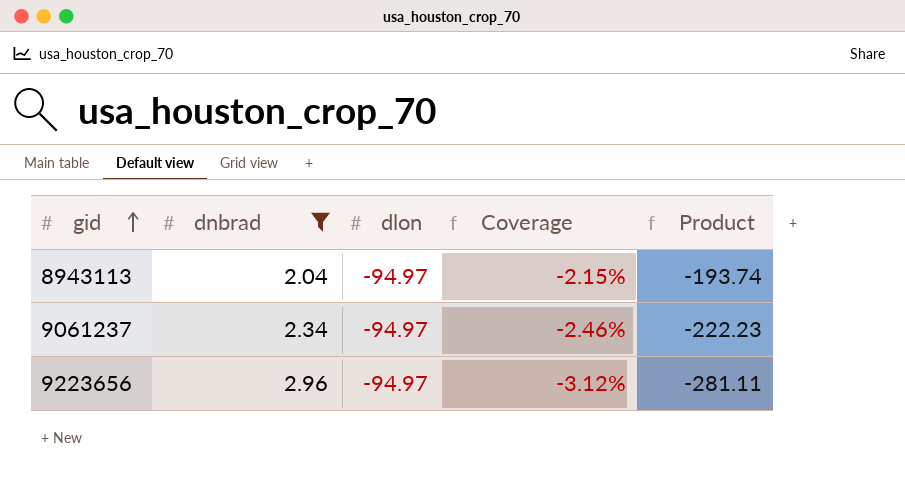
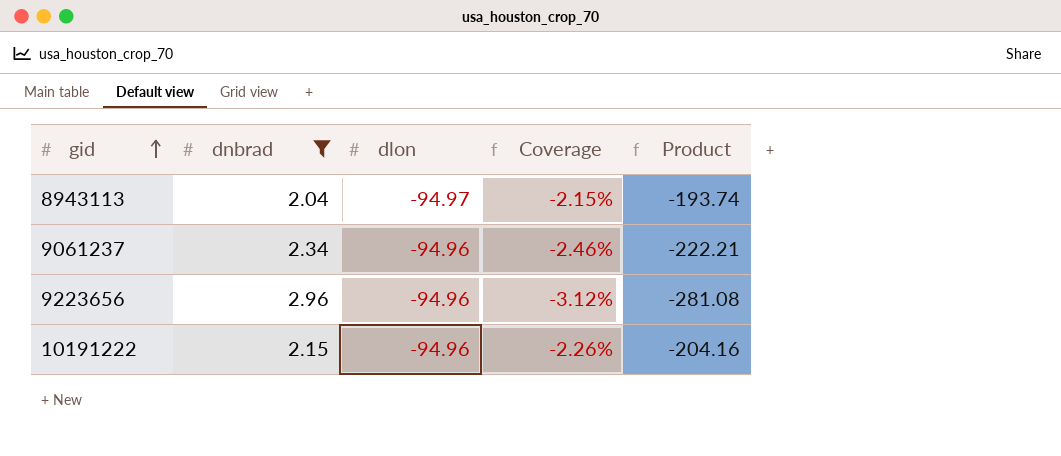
9061237 | dlon: -94.97 -> -94.96
9061237 | Product: -222.23 -> -222.21
9223656 | dlon: -94.97 -> -94.96
9223656 | Product: -281.11 -> -281.08
row 10191222: none -> 2.15 | -94.96 | -2.26% | -204.16

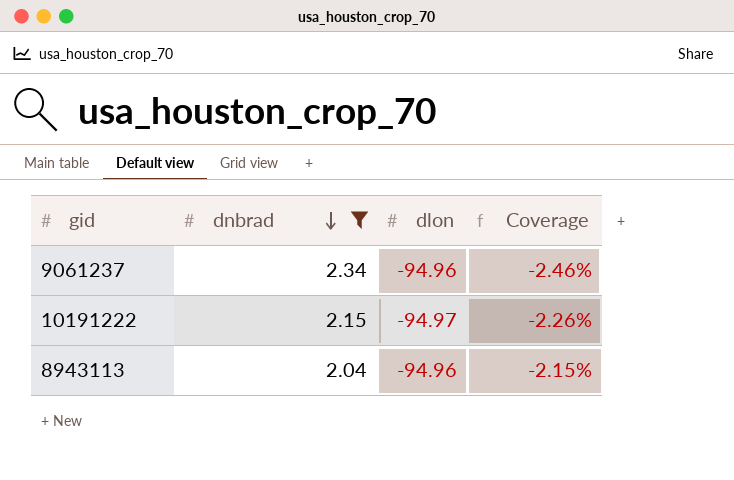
row order: gid ascending -> dnbrad descending
column Product | formula: [dnbrad] * [dlon] -> none
row 9223656: 2.96 | -94.96 | -3.12% | -281.08 -> none
10191222 | dlon: -94.96 -> -94.97
8943113 | dlon: -94.97 -> -94.96

